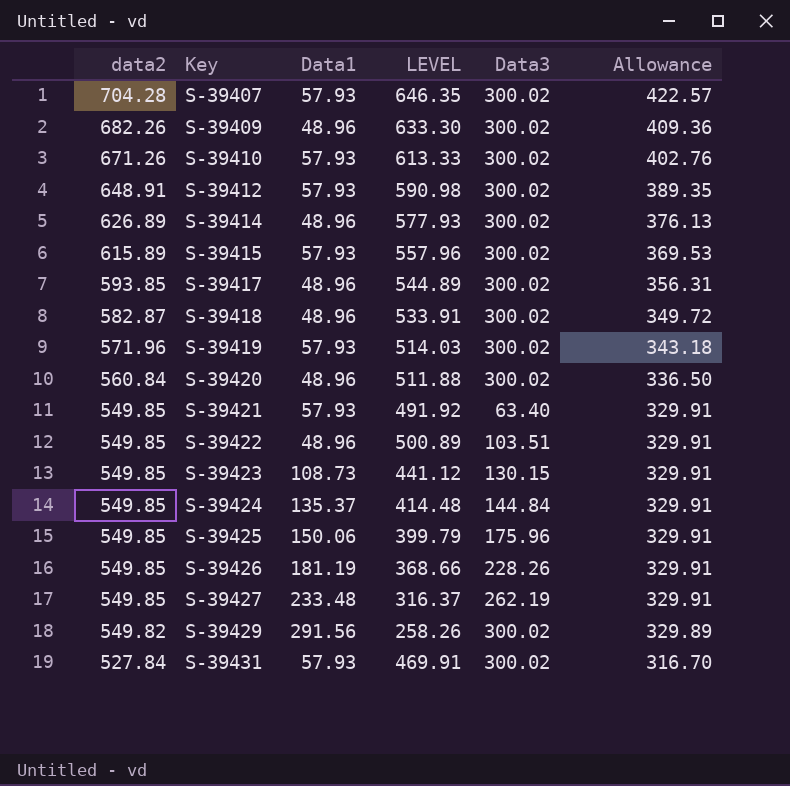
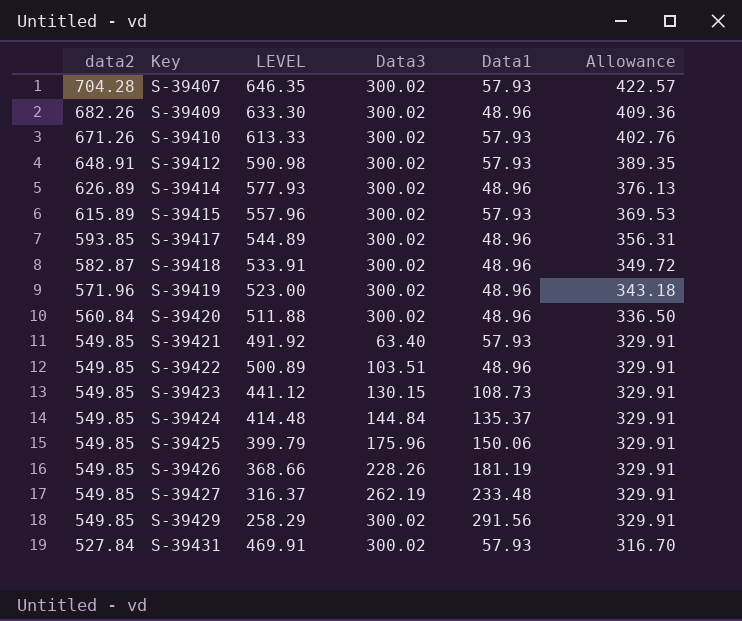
column Data1 | position: 3 -> 5
S-39419 | LEVEL: 514.03 -> 523.00
S-39419 | Data1: 57.93 -> 48.96
S-39429 | data2: 549.82 -> 549.85
S-39429 | LEVEL: 258.26 -> 258.29
S-39429 | Allowance: 329.89 -> 329.91

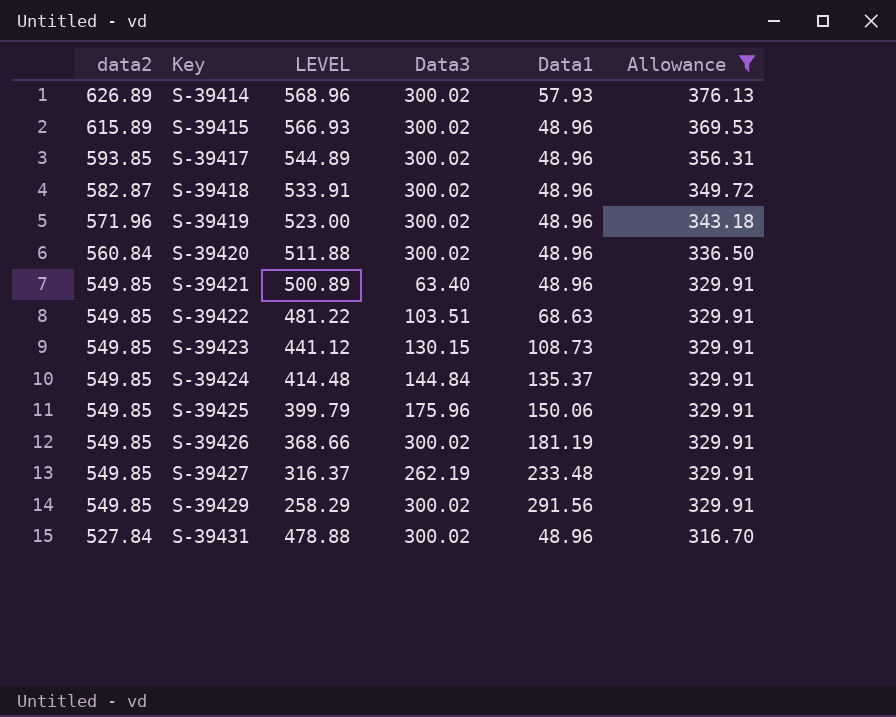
filter: none -> Allowance <= 376.13
S-39414 | LEVEL: 577.93 -> 568.96
S-39414 | Data1: 48.96 -> 57.93
S-39415 | LEVEL: 557.96 -> 566.93
S-39415 | Data1: 57.93 -> 48.96
S-39421 | LEVEL: 491.92 -> 500.89
S-39421 | Data1: 57.93 -> 48.96
S-39422 | LEVEL: 500.89 -> 481.22
S-39422 | Data1: 48.96 -> 68.63
S-39426 | Data3: 228.26 -> 300.02
S-39431 | LEVEL: 469.91 -> 478.88
S-39431 | Data1: 57.93 -> 48.96

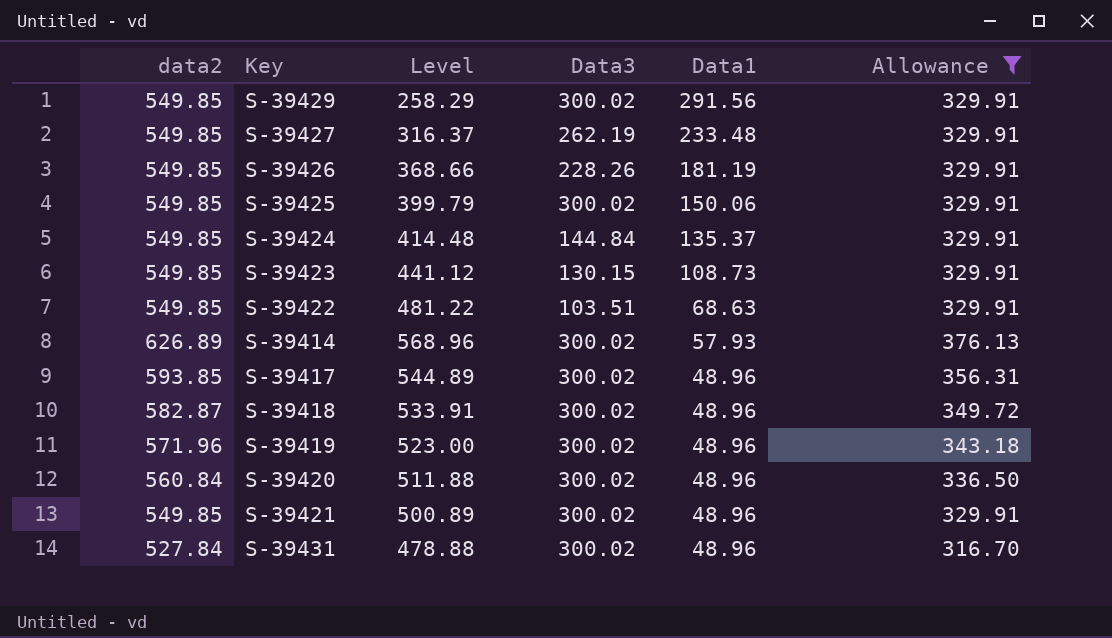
row order: data2 descending -> Data1 descending
column name: LEVEL -> Level
row S-39415: 615.89 | 566.93 | 300.02 | 48.96 | 369.53 -> none
S-39426 | Data3: 300.02 -> 228.26
S-39425 | Data3: 175.96 -> 300.02
S-39421 | Data3: 63.40 -> 300.02

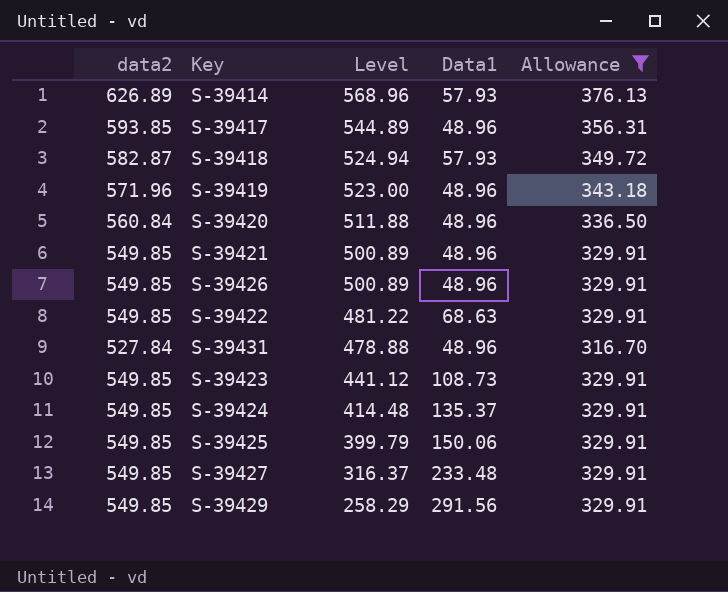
row order: Data1 descending -> Level descending
column Data3 | position: 4 -> none
S-39418 | Level: 533.91 -> 524.94
S-39418 | Data1: 48.96 -> 57.93
S-39426 | Level: 368.66 -> 500.89
S-39426 | Data1: 181.19 -> 48.96

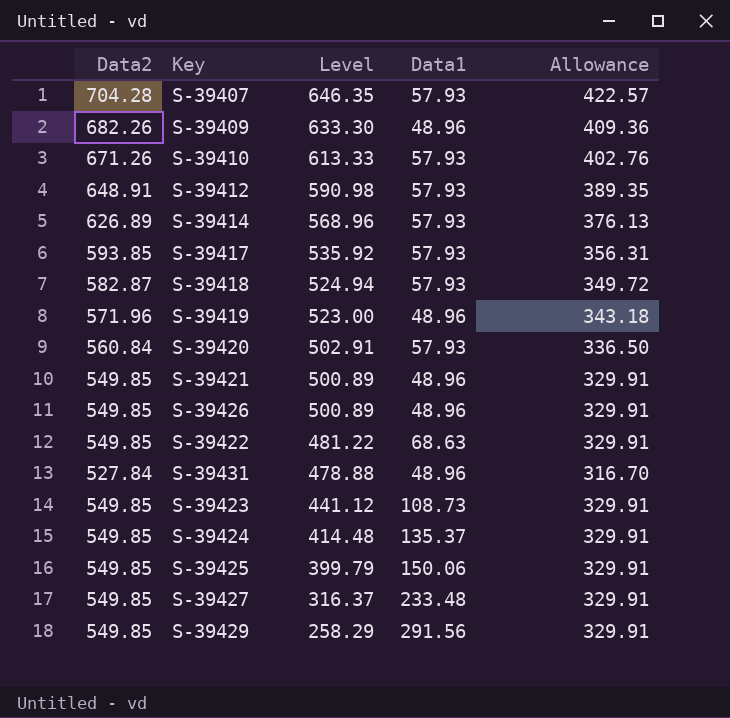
filter: Allowance <= 376.13 -> none
column name: data2 -> Data2
S-39417 | Level: 544.89 -> 535.92
S-39417 | Data1: 48.96 -> 57.93
S-39420 | Level: 511.88 -> 502.91
S-39420 | Data1: 48.96 -> 57.93

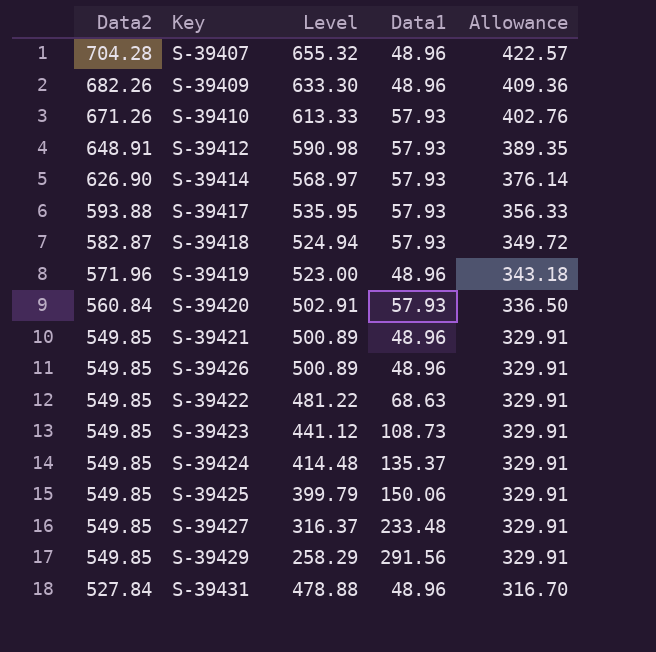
row order: Level descending -> Data2 descending
S-39407 | Level: 646.35 -> 655.32
S-39407 | Data1: 57.93 -> 48.96
S-39414 | Data2: 626.89 -> 626.90
S-39414 | Level: 568.96 -> 568.97
S-39414 | Allowance: 376.13 -> 376.14
S-39417 | Data2: 593.85 -> 593.88
S-39417 | Level: 535.92 -> 535.95
S-39417 | Allowance: 356.31 -> 356.33

